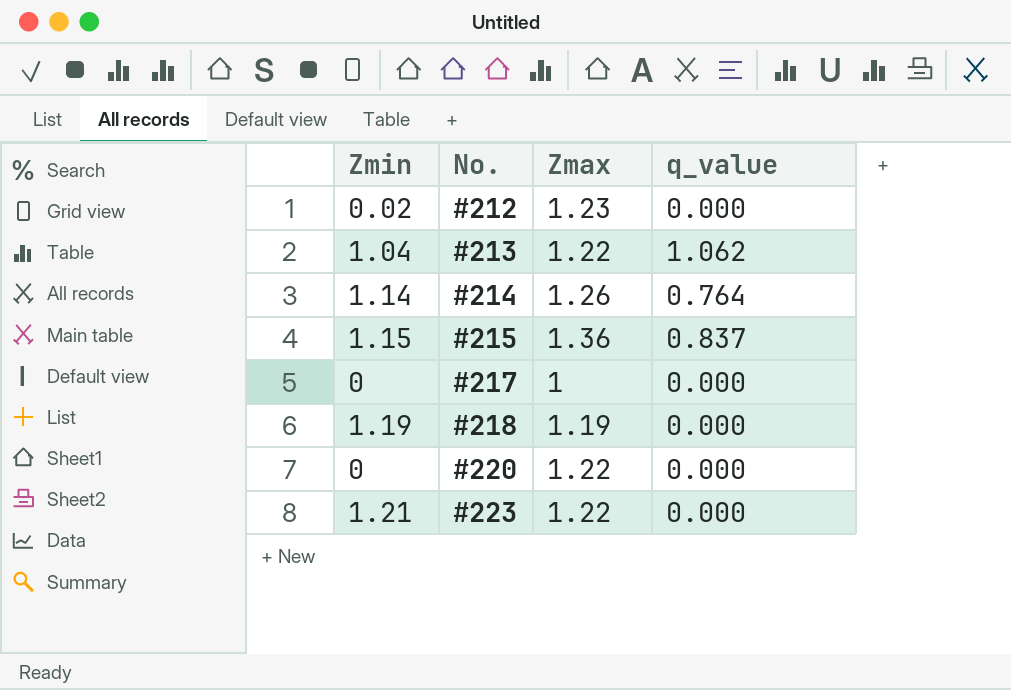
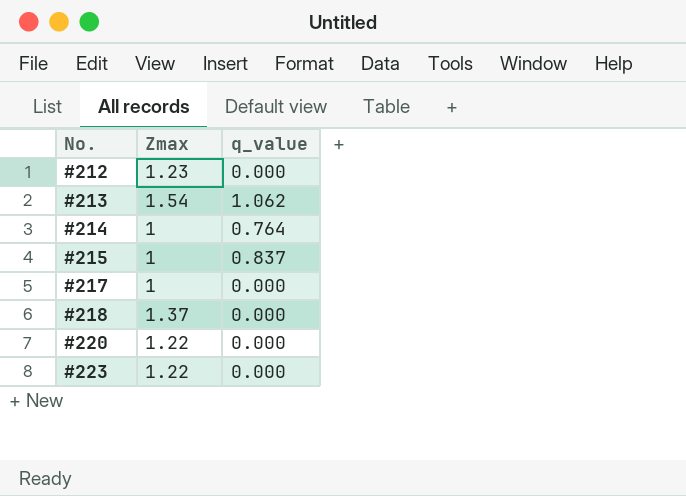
column Zmin | position: 1 -> none
#213 | Zmax: 1.22 -> 1.54
#214 | Zmax: 1.26 -> 1
#215 | Zmax: 1.36 -> 1
#218 | Zmax: 1.19 -> 1.37

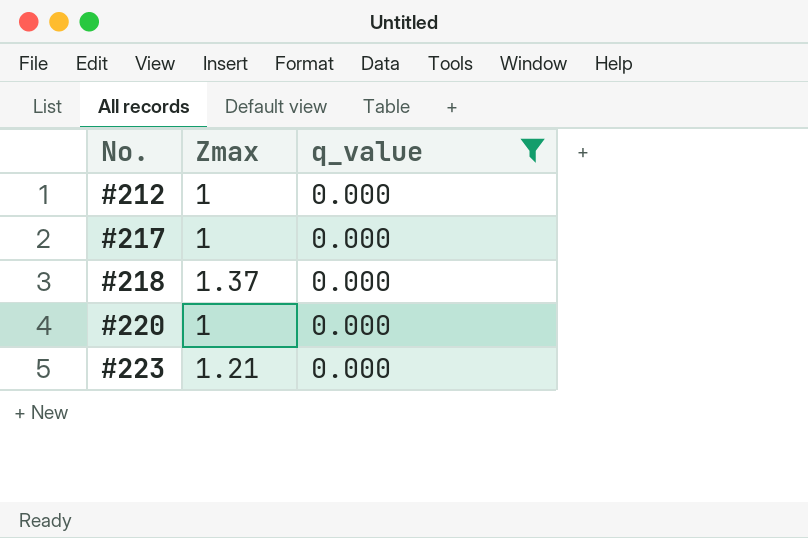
filter: none -> q_value = 0.000
#212 | Zmax: 1.23 -> 1
#220 | Zmax: 1.22 -> 1
#223 | Zmax: 1.22 -> 1.21

